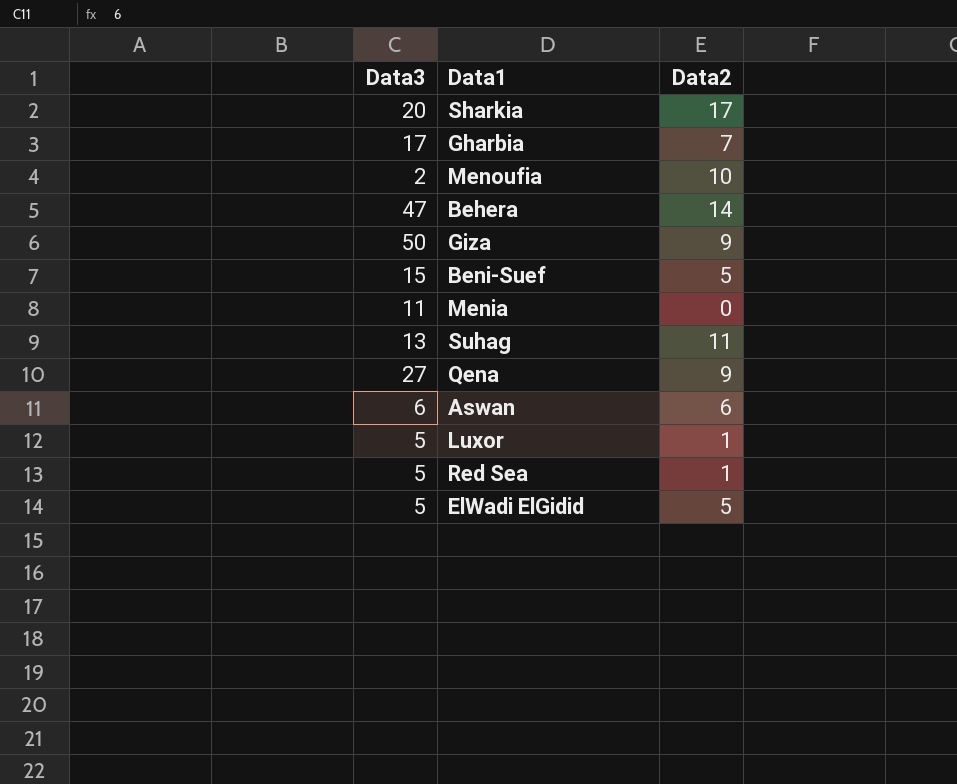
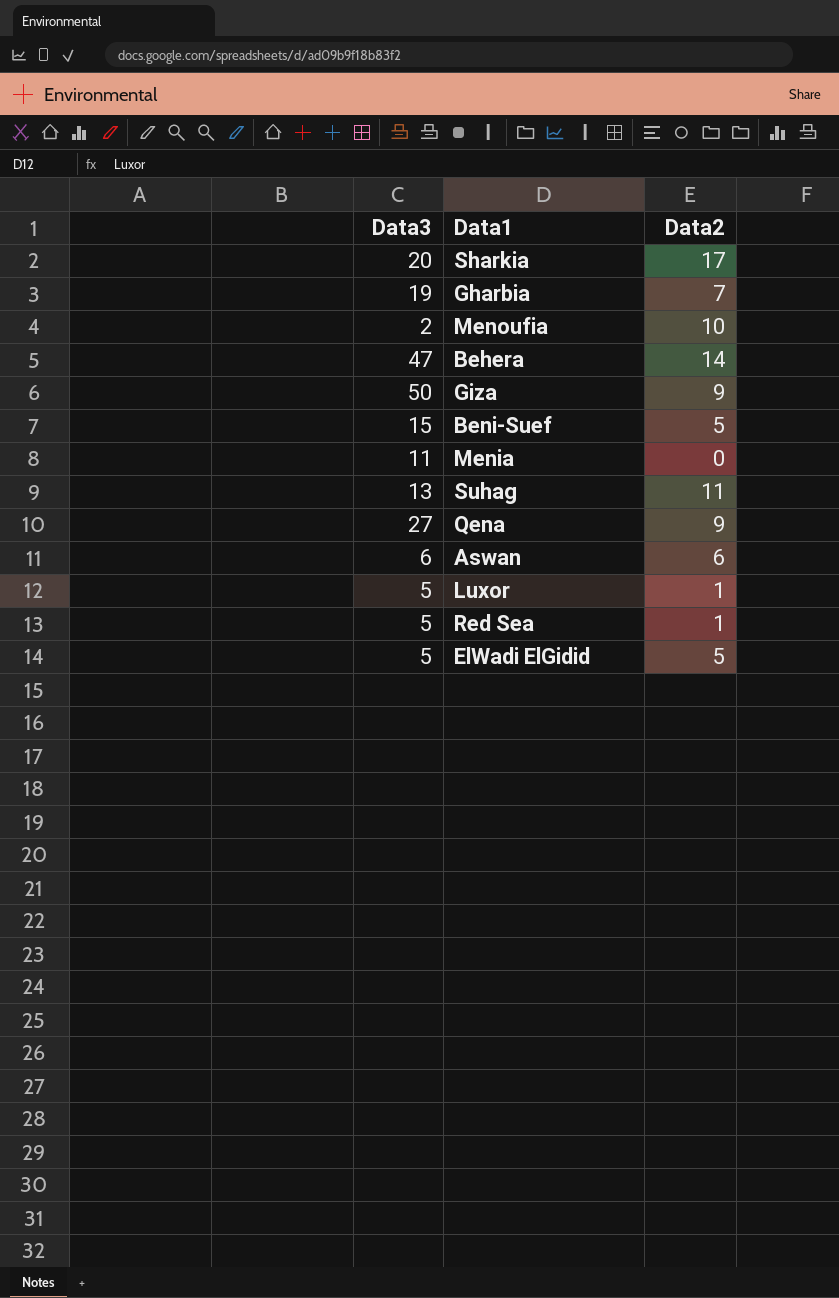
Gharbia | Data3: 17 -> 19

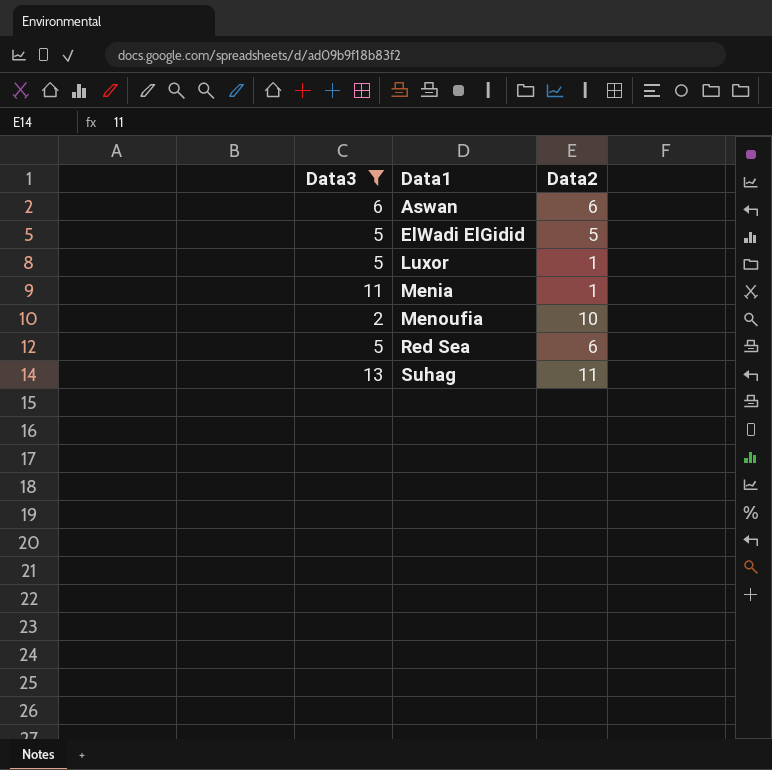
filter: none -> Data3 <= 13
row order: none -> Data1 ascending
Menia | Data2: 0 -> 1
Red Sea | Data2: 1 -> 6

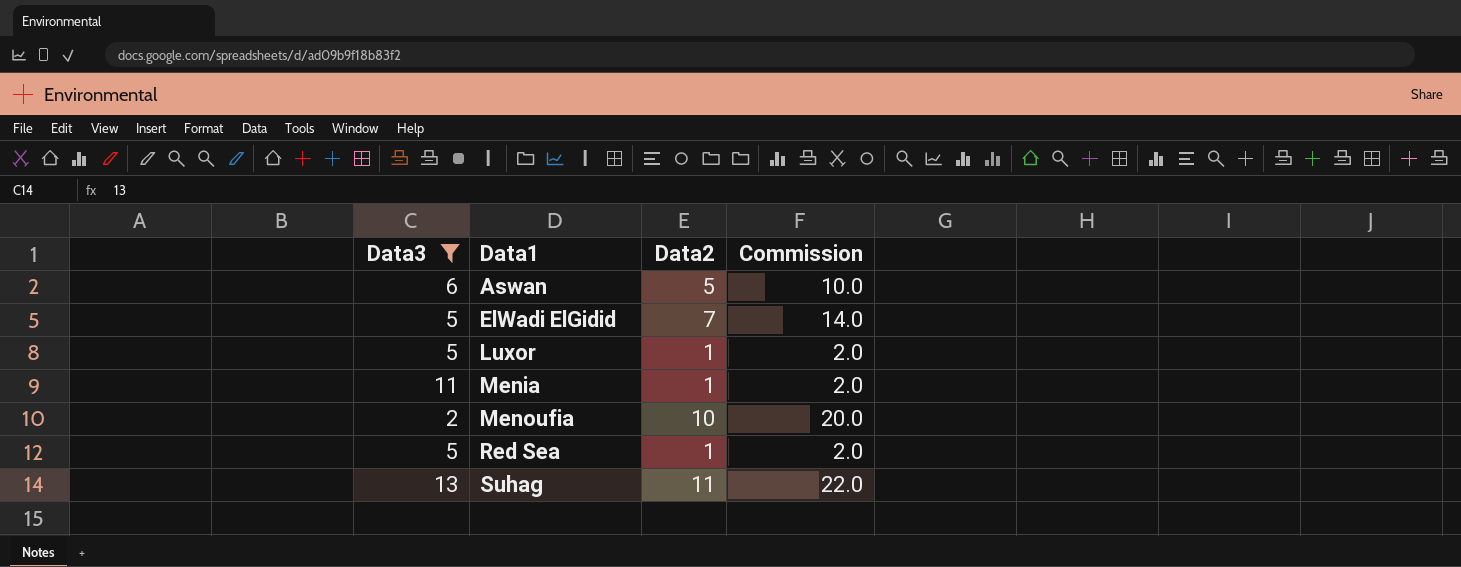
column Commission | formula: none -> [Data2] * 2
Aswan | Data2: 6 -> 5
ElWadi ElGidid | Data2: 5 -> 7
Red Sea | Data2: 6 -> 1

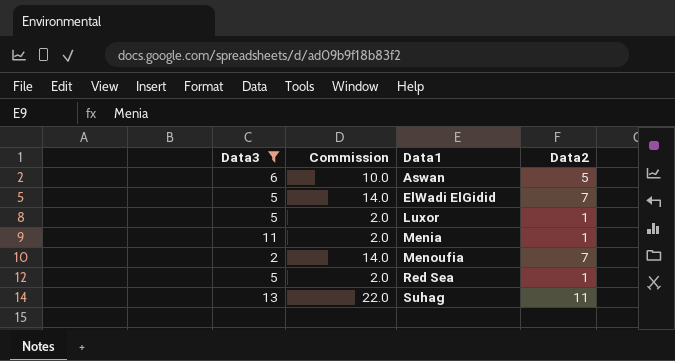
column Commission | position: 4 -> 2
Menoufia | Commission: 20.0 -> 14.0
Menoufia | Data2: 10 -> 7

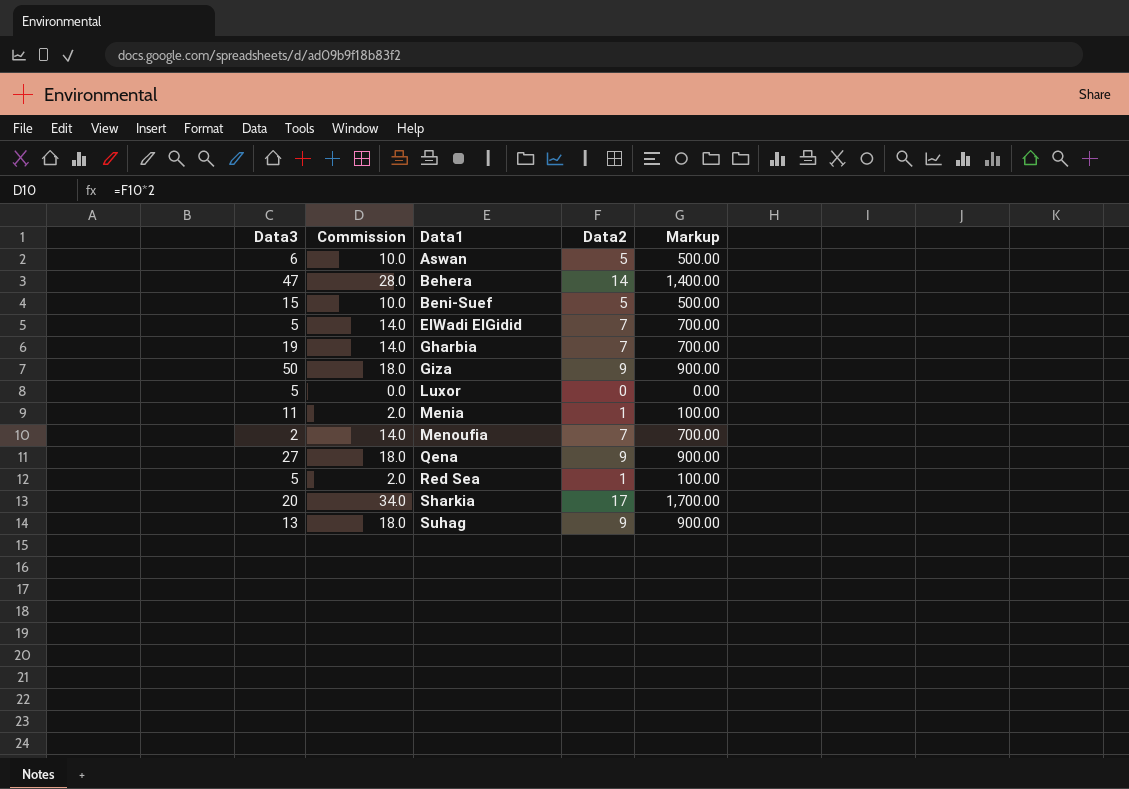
filter: Data3 <= 13 -> none
column Markup | formula: none -> [Data2] * 100
Luxor | Commission: 2.0 -> 0.0
Luxor | Data2: 1 -> 0
Suhag | Commission: 22.0 -> 18.0
Suhag | Data2: 11 -> 9

